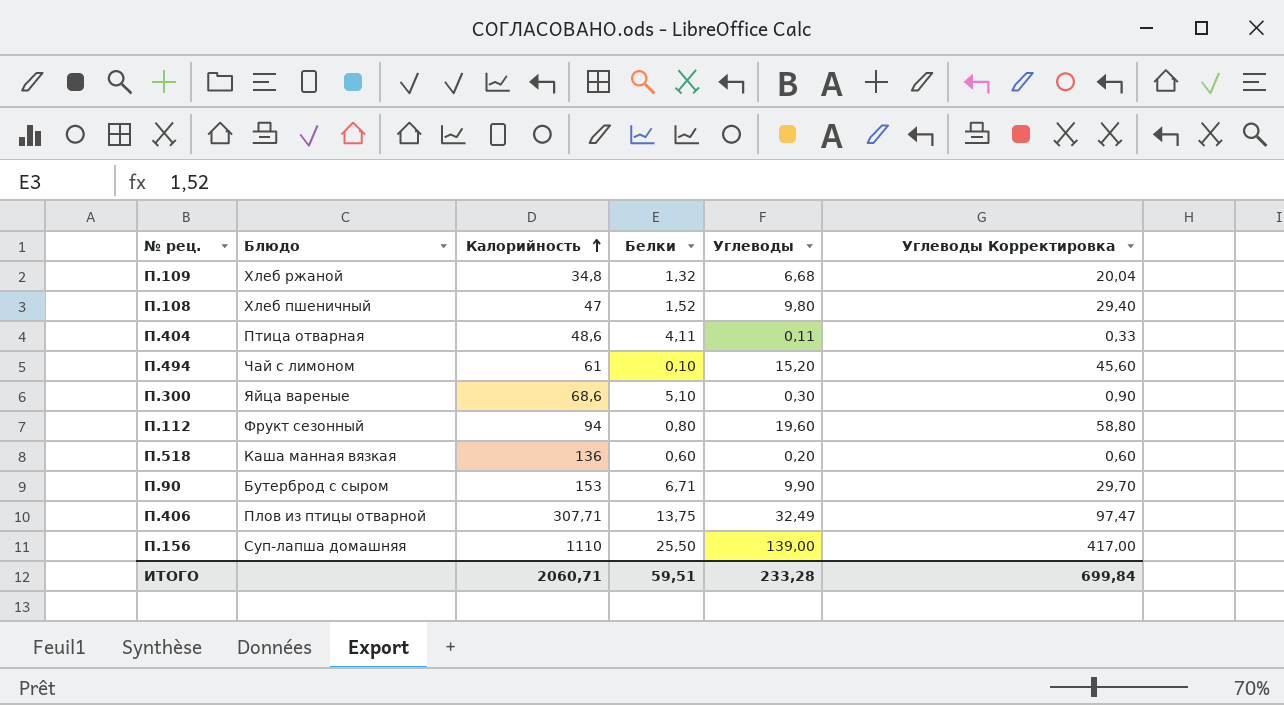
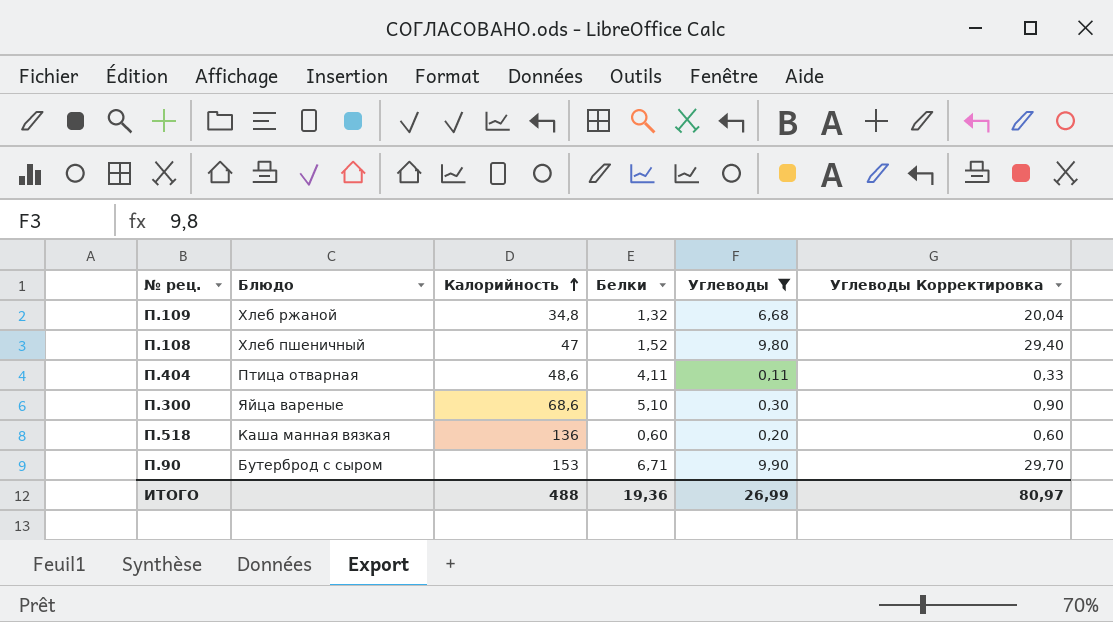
filter: none -> Углеводы <= 9,90
ИТОГО | Калорийность: 2060,71 -> 488
ИТОГО | Белки: 59,51 -> 19,36
ИТОГО | Углеводы: 233,28 -> 26,99
ИТОГО | Углеводы Корректировка: 699,84 -> 80,97

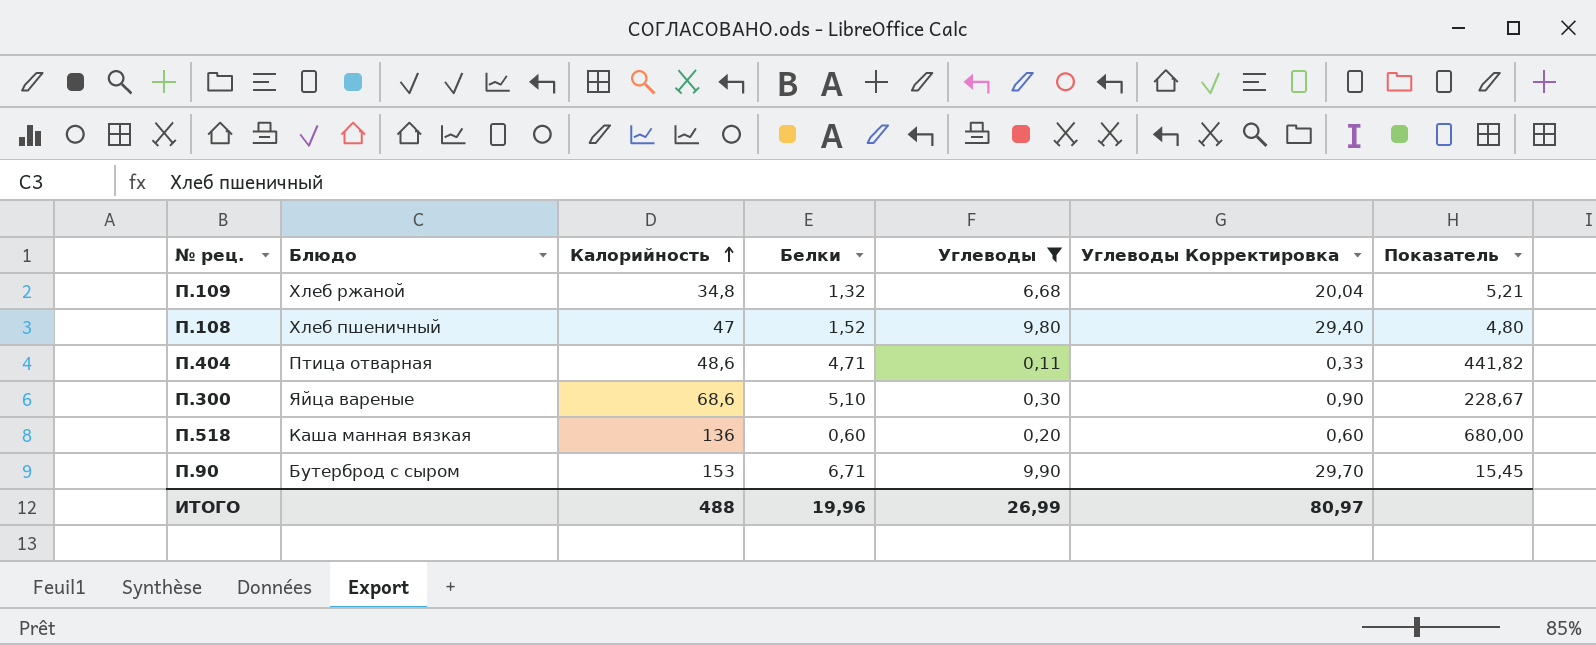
column Показатель | formula: none -> [Калорийность] / [Углеводы]
П.404 | Белки: 4,11 -> 4,71
ИТОГО | Белки: 19,36 -> 19,96

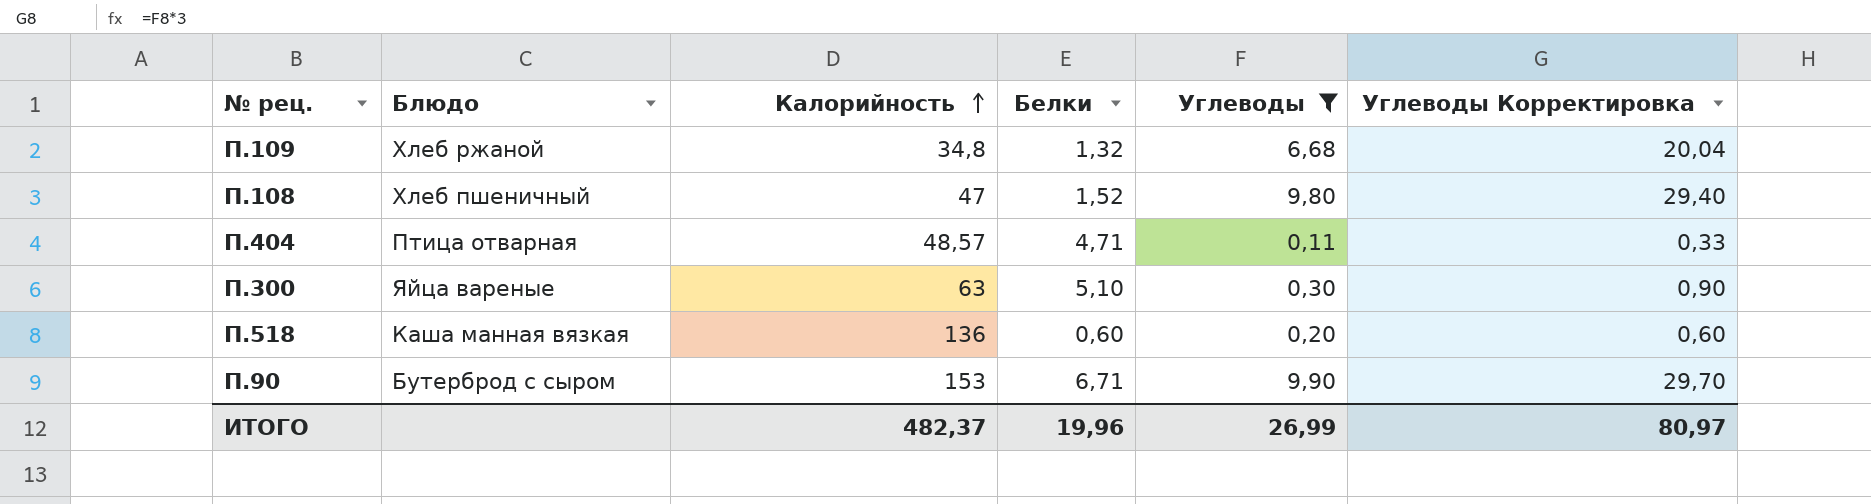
column Показатель | formula: [Калорийность] / [Углеводы] -> none
П.404 | Калорийность: 48,6 -> 48,57
П.300 | Калорийность: 68,6 -> 63
ИТОГО | Калорийность: 488 -> 482,37

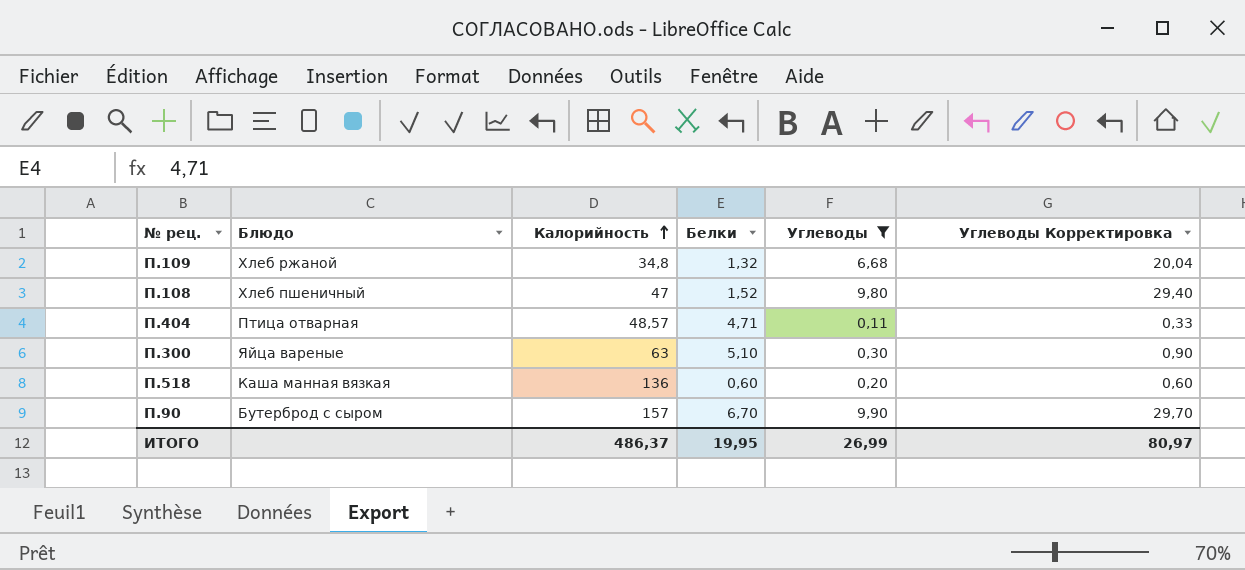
П.90 | Калорийность: 153 -> 157
П.90 | Белки: 6,71 -> 6,70
ИТОГО | Калорийность: 482,37 -> 486,37
ИТОГО | Белки: 19,96 -> 19,95

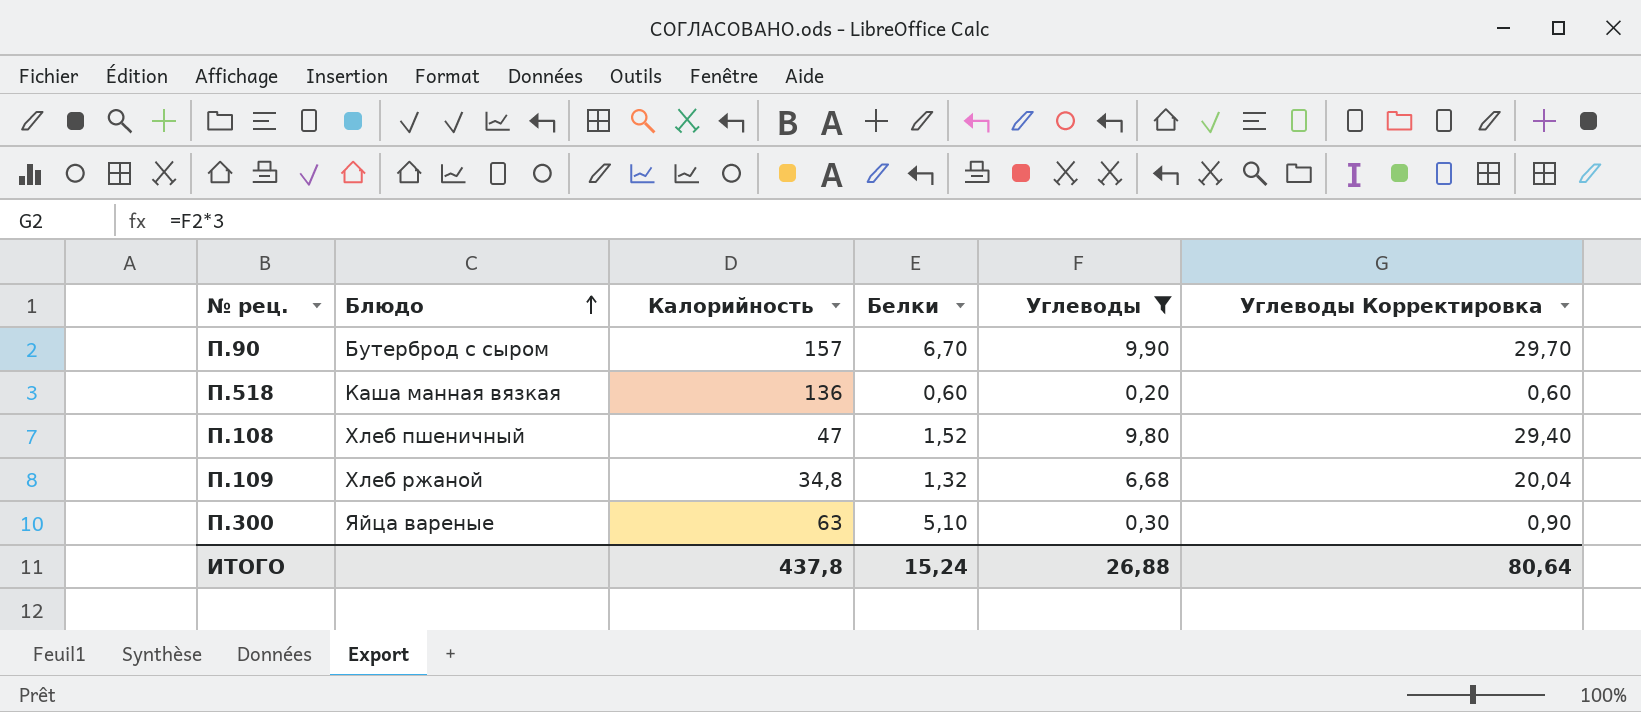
row order: Калорийность ascending -> Блюдо ascending
row П.404: Птица отварная | 48,57 | 4,71 | 0,11 | 0,33 -> none
ИТОГО | Калорийность: 486,37 -> 437,8
ИТОГО | Белки: 19,95 -> 15,24
ИТОГО | Углеводы: 26,99 -> 26,88
ИТОГО | Углеводы Корректировка: 80,97 -> 80,64

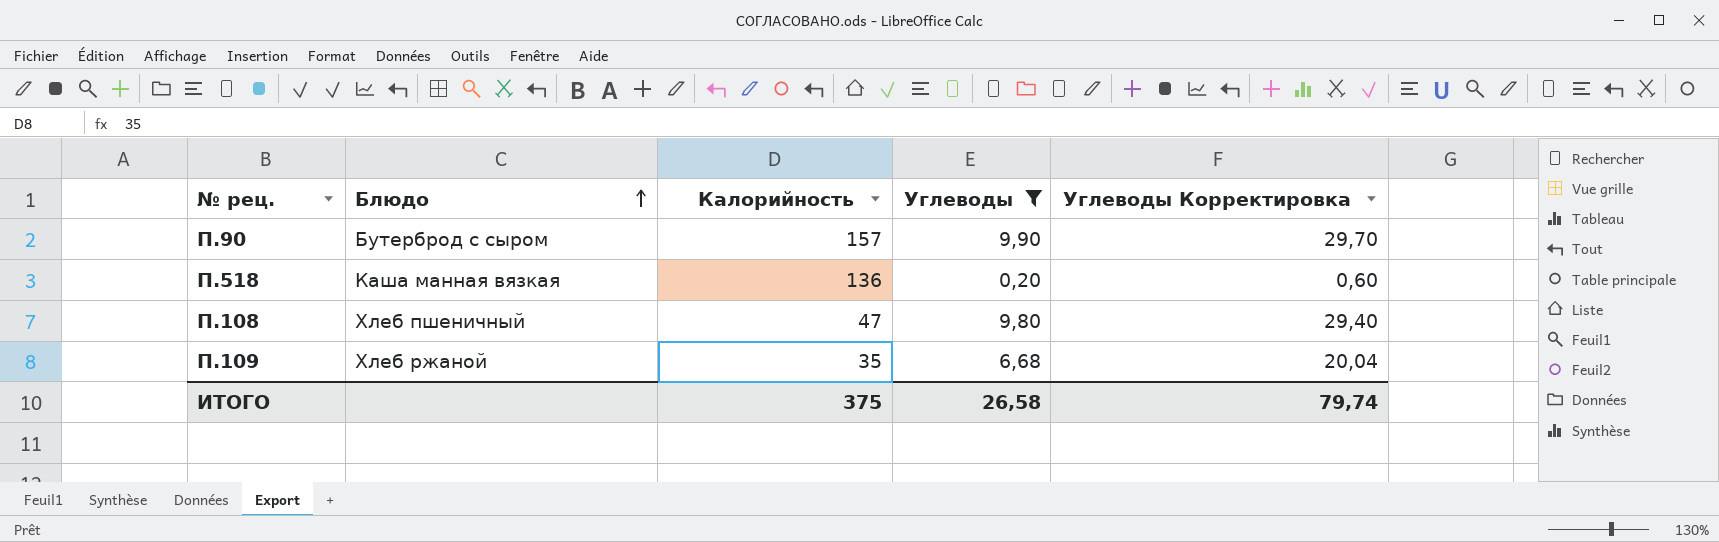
column Белки | position: 4 -> none
row П.300: Яйца вареные | 63 | 5,10 | 0,30 | 0,90 -> none
П.109 | Калорийность: 34,8 -> 35
ИТОГО | Калорийность: 437,8 -> 375
ИТОГО | Углеводы: 26,88 -> 26,58
ИТОГО | Углеводы Корректировка: 80,64 -> 79,74

